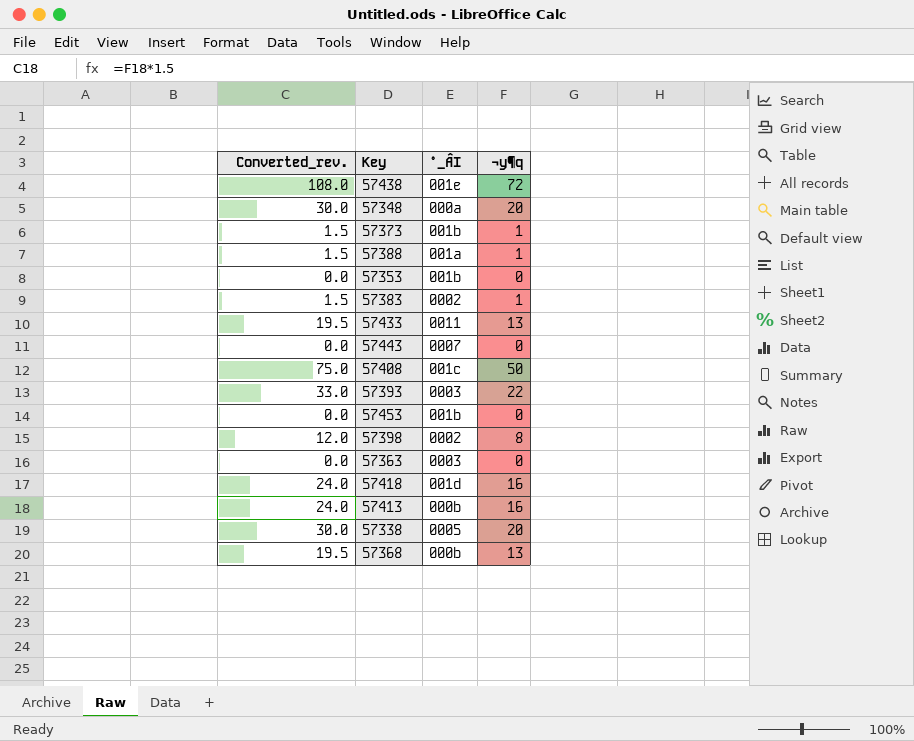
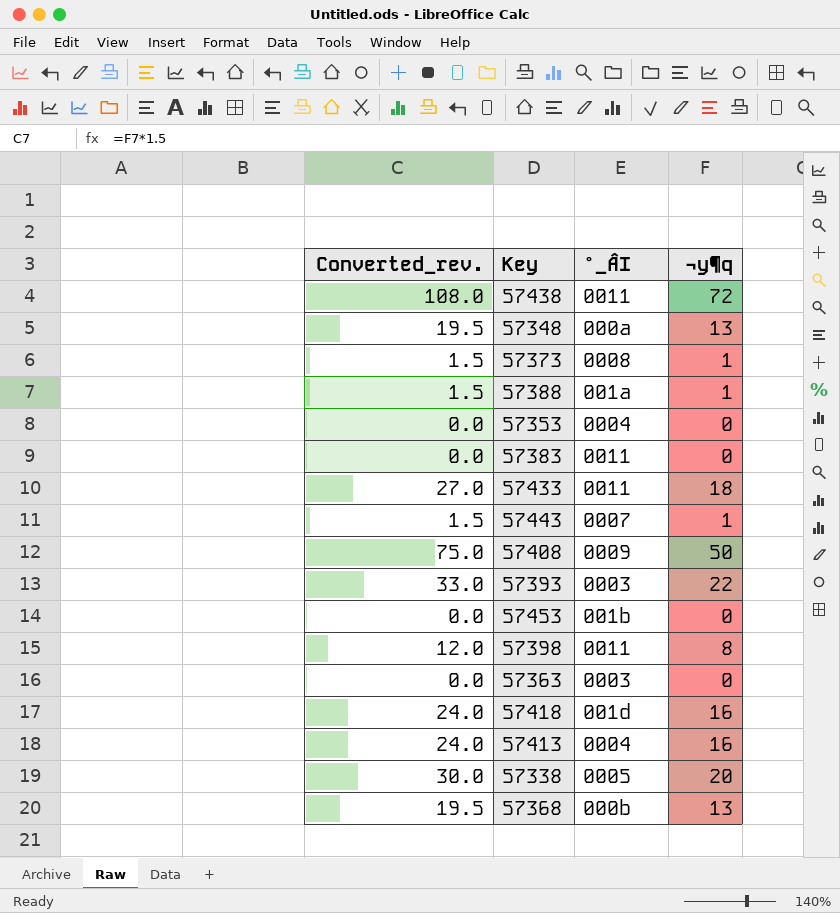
57438 | °_ÂI: 001e -> 0011
57348 | Converted_rev.: 30.0 -> 19.5
57348 | ¬y¶q: 20 -> 13
57373 | °_ÂI: 001b -> 0008
57353 | °_ÂI: 001b -> 0004
57383 | Converted_rev.: 1.5 -> 0.0
57383 | °_ÂI: 0002 -> 0011
57383 | ¬y¶q: 1 -> 0
57433 | Converted_rev.: 19.5 -> 27.0
57433 | ¬y¶q: 13 -> 18
57443 | Converted_rev.: 0.0 -> 1.5
57443 | ¬y¶q: 0 -> 1
57408 | °_ÂI: 001c -> 0009
57398 | °_ÂI: 0002 -> 0011
57413 | °_ÂI: 000b -> 0004

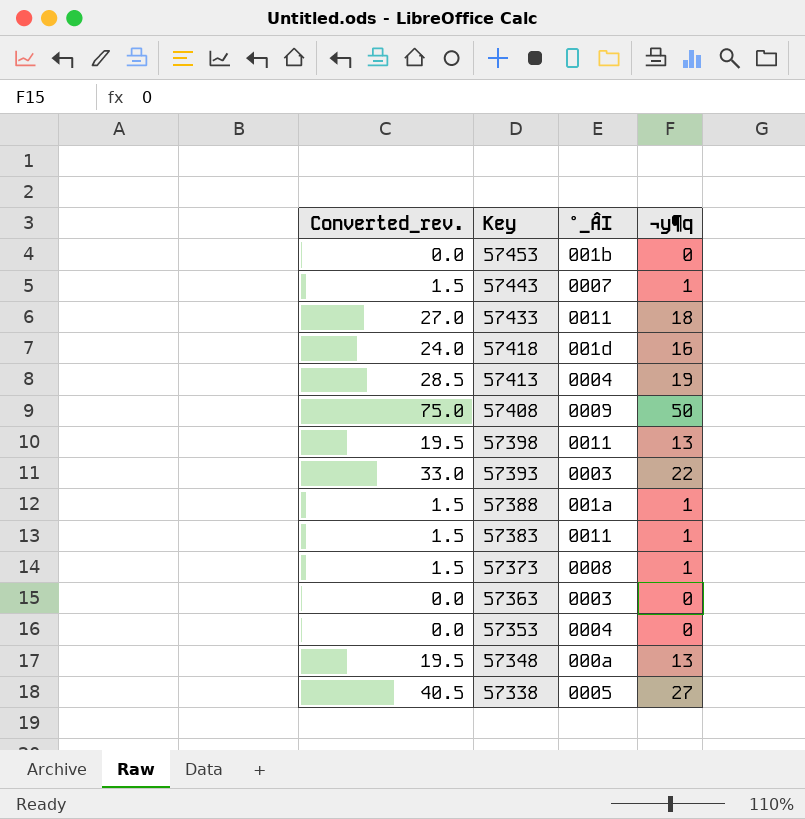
row order: none -> Key descending
row 57438: 108.0 | 0011 | 72 -> none
row 57368: 19.5 | 000b | 13 -> none
57413 | Converted_rev.: 24.0 -> 28.5
57413 | ¬y¶q: 16 -> 19
57398 | Converted_rev.: 12.0 -> 19.5
57398 | ¬y¶q: 8 -> 13
57383 | Converted_rev.: 0.0 -> 1.5
57383 | ¬y¶q: 0 -> 1
57338 | Converted_rev.: 30.0 -> 40.5
57338 | ¬y¶q: 20 -> 27

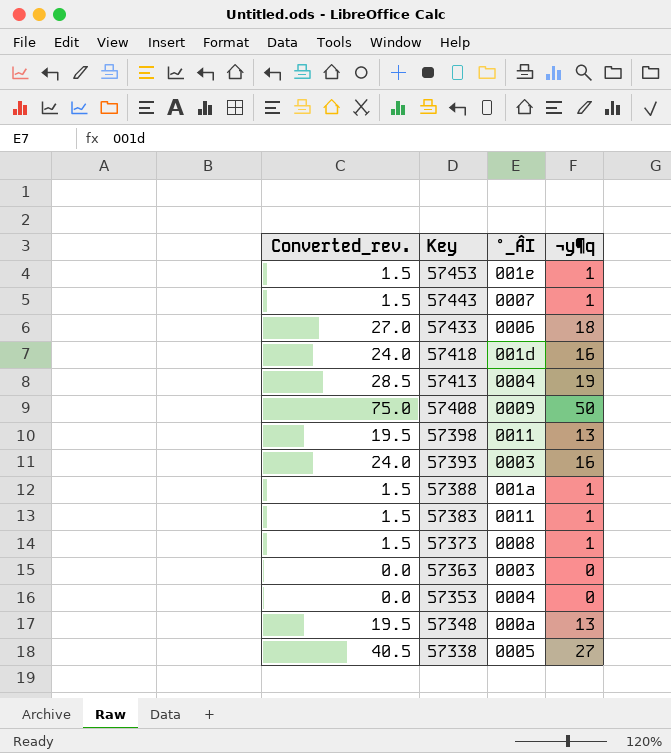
57453 | Converted_rev.: 0.0 -> 1.5
57453 | °_ÂI: 001b -> 001e
57453 | ¬y¶q: 0 -> 1
57433 | °_ÂI: 0011 -> 0006
57393 | Converted_rev.: 33.0 -> 24.0
57393 | ¬y¶q: 22 -> 16

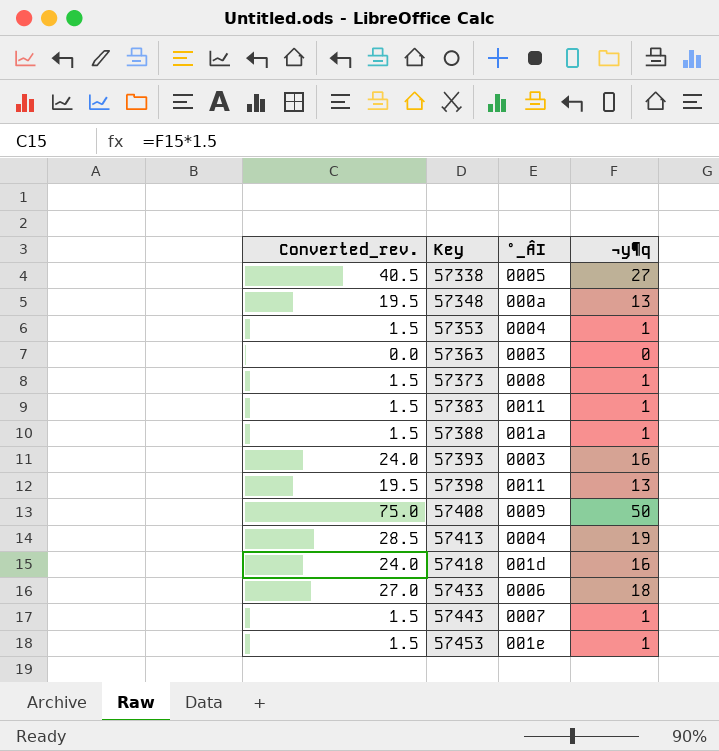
row order: Key descending -> Key ascending
57353 | Converted_rev.: 0.0 -> 1.5
57353 | ¬y¶q: 0 -> 1

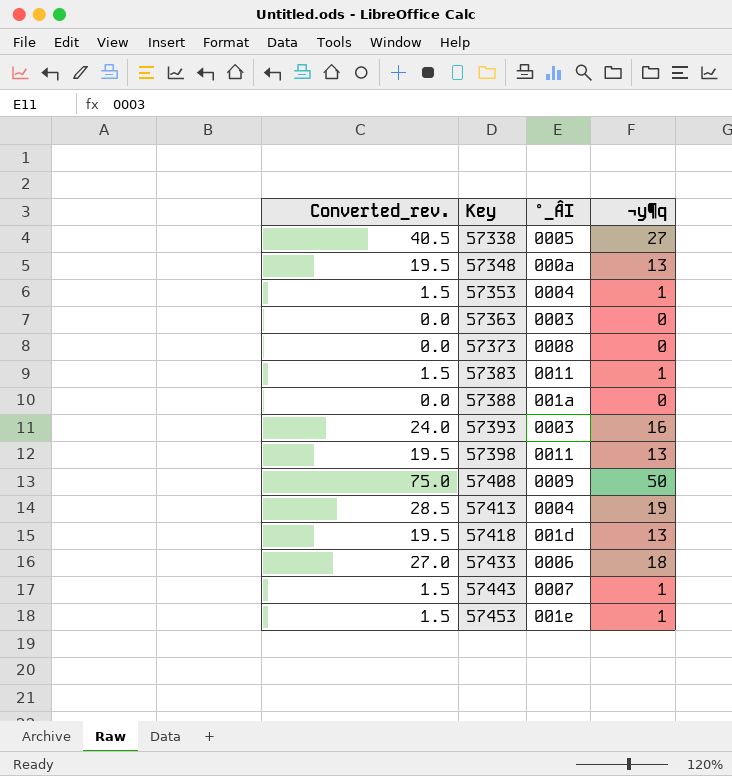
57373 | Converted_rev.: 1.5 -> 0.0
57373 | ¬y¶q: 1 -> 0
57388 | Converted_rev.: 1.5 -> 0.0
57388 | ¬y¶q: 1 -> 0
57418 | Converted_rev.: 24.0 -> 19.5
57418 | ¬y¶q: 16 -> 13

